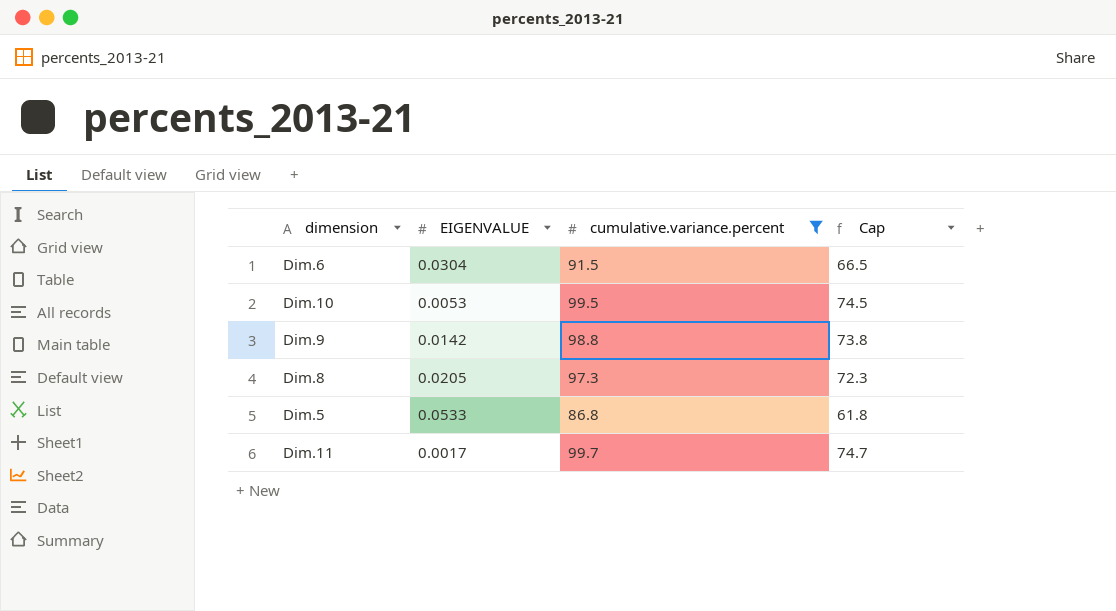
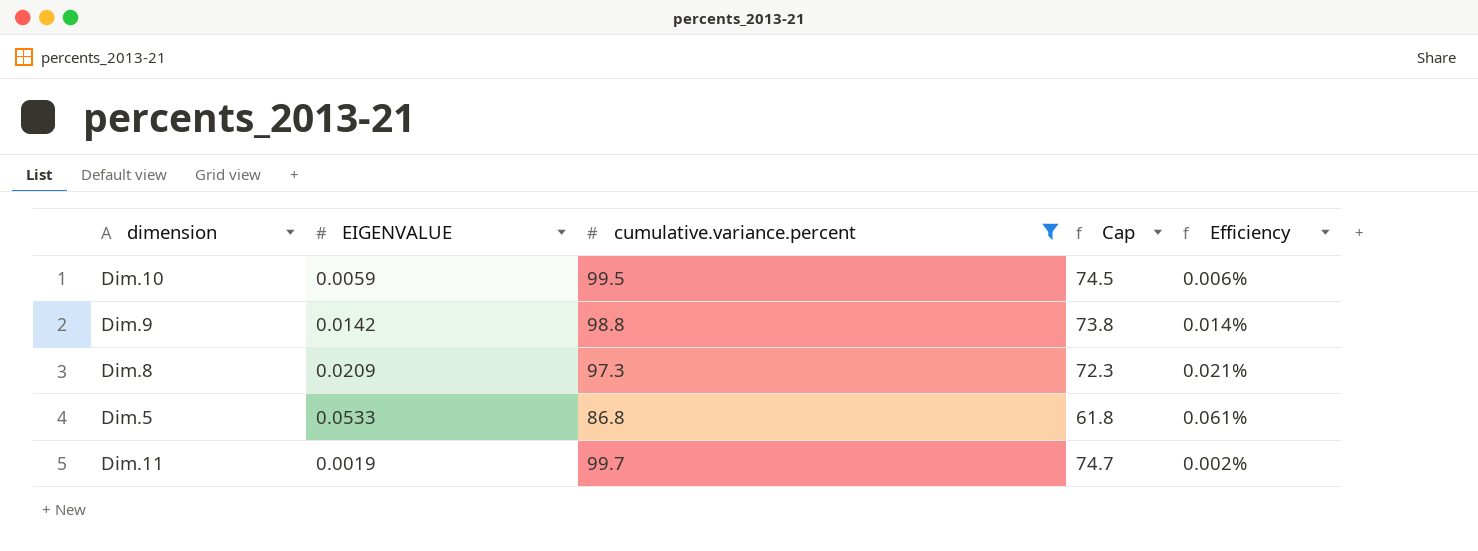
column Efficiency | formula: none -> [EIGENVALUE] / [cumulative.variance.percent]
row Dim.6: 0.0304 | 91.5 | 66.5 -> none
Dim.10 | EIGENVALUE: 0.0053 -> 0.0059
Dim.8 | EIGENVALUE: 0.0205 -> 0.0209
Dim.11 | EIGENVALUE: 0.0017 -> 0.0019

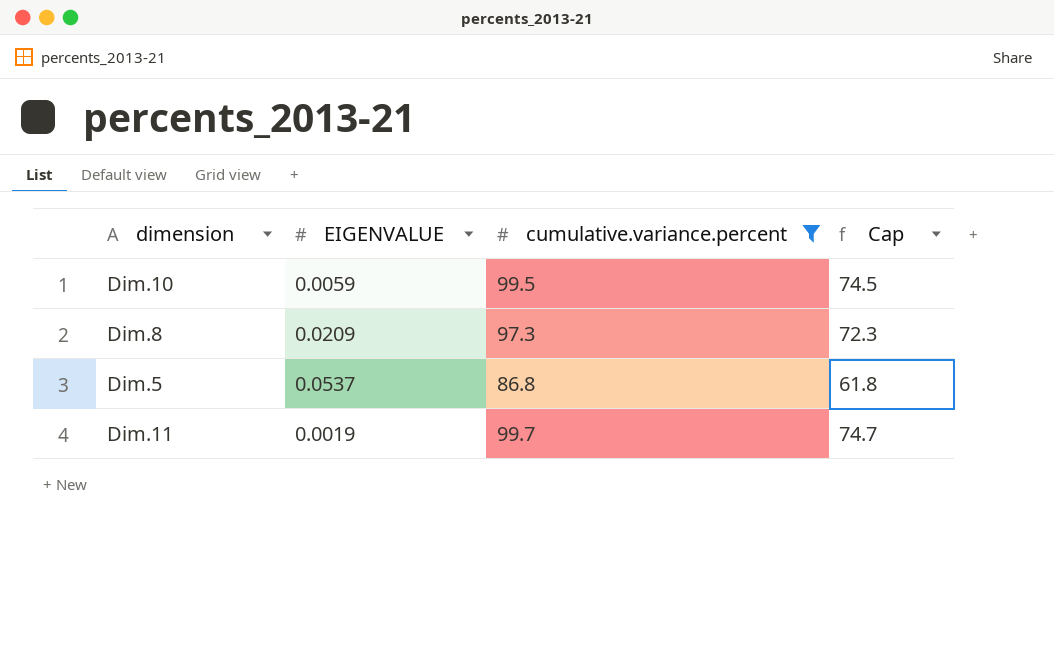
column Efficiency | formula: [EIGENVALUE] / [cumulative.variance.percent] -> none
row Dim.9: 0.0142 | 98.8 | 73.8 | 0.014% -> none
Dim.5 | EIGENVALUE: 0.0533 -> 0.0537

